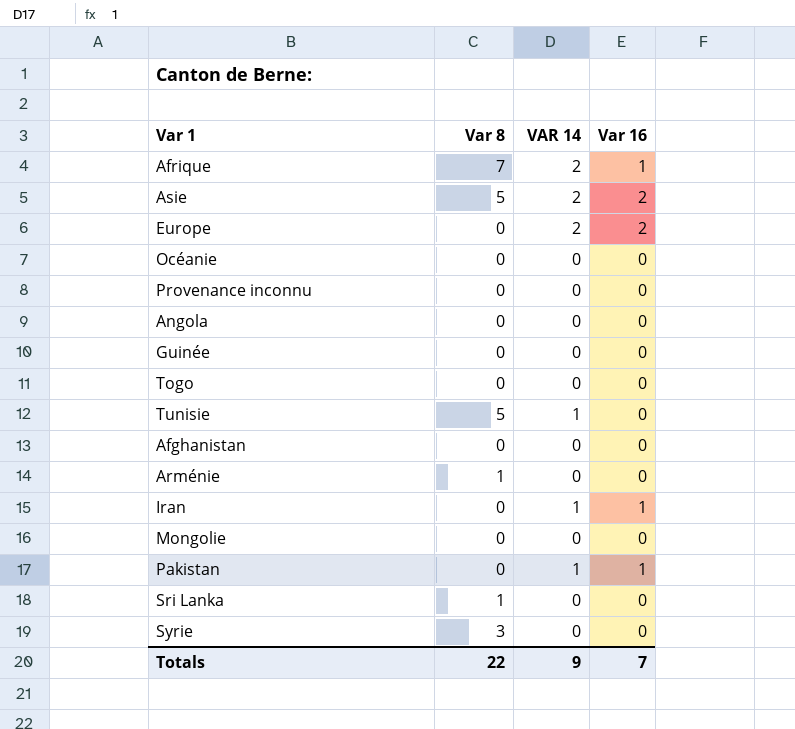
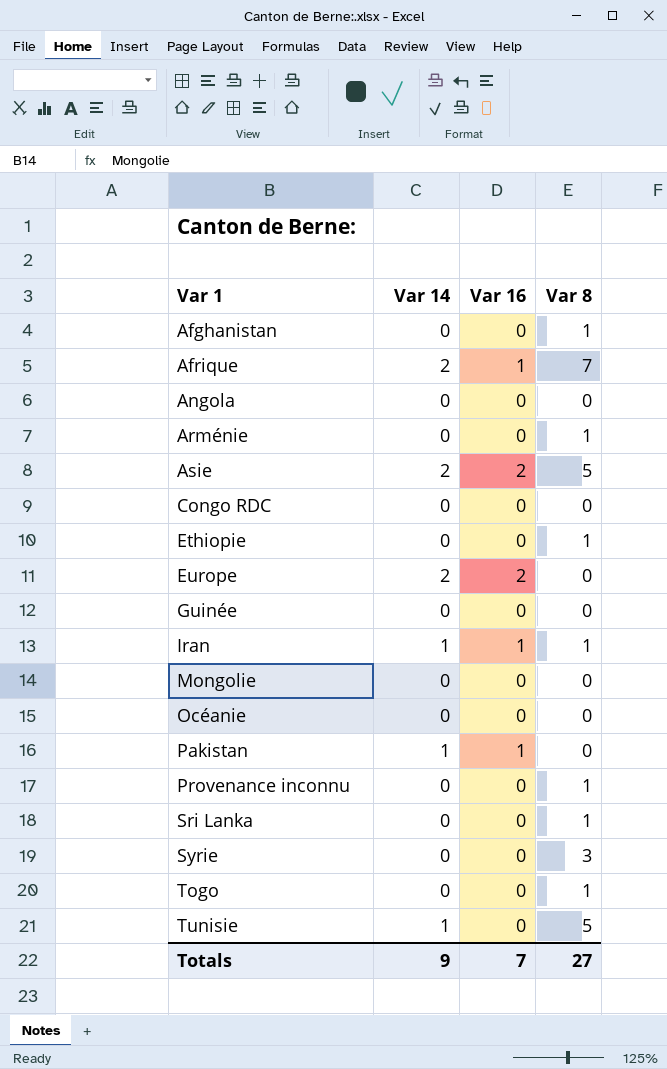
row order: none -> Var 1 ascending
column name: VAR 14 -> Var 14
column Var 8 | position: 2 -> 4
Afghanistan | Var 8: 0 -> 1
row Congo RDC: none -> 0 | 0 | 0
row Ethiopie: none -> 0 | 0 | 1
Iran | Var 8: 0 -> 1
Provenance inconnu | Var 8: 0 -> 1
Togo | Var 8: 0 -> 1
Totals | Var 8: 22 -> 27

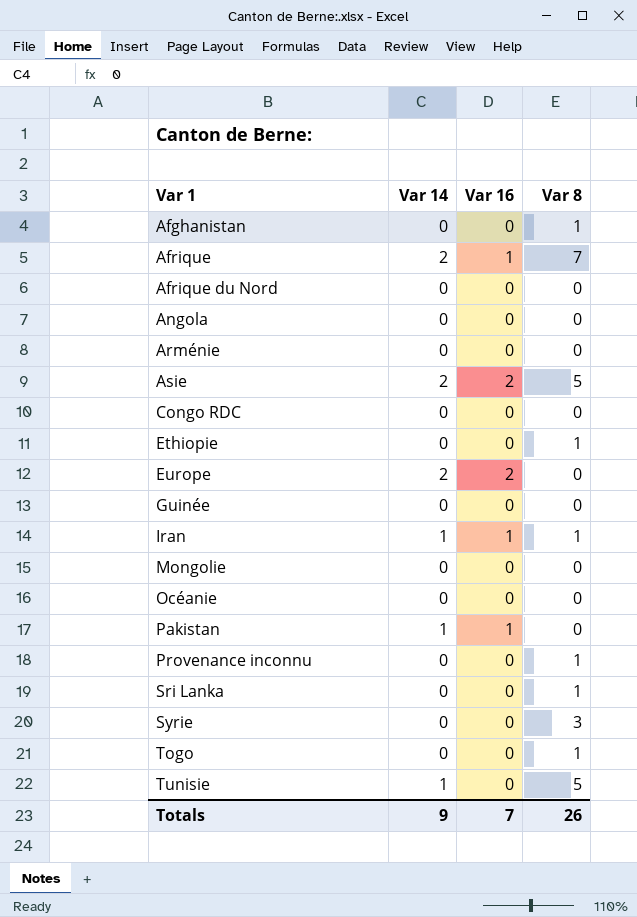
row Afrique du Nord: none -> 0 | 0 | 0
Arménie | Var 8: 1 -> 0
Totals | Var 8: 27 -> 26

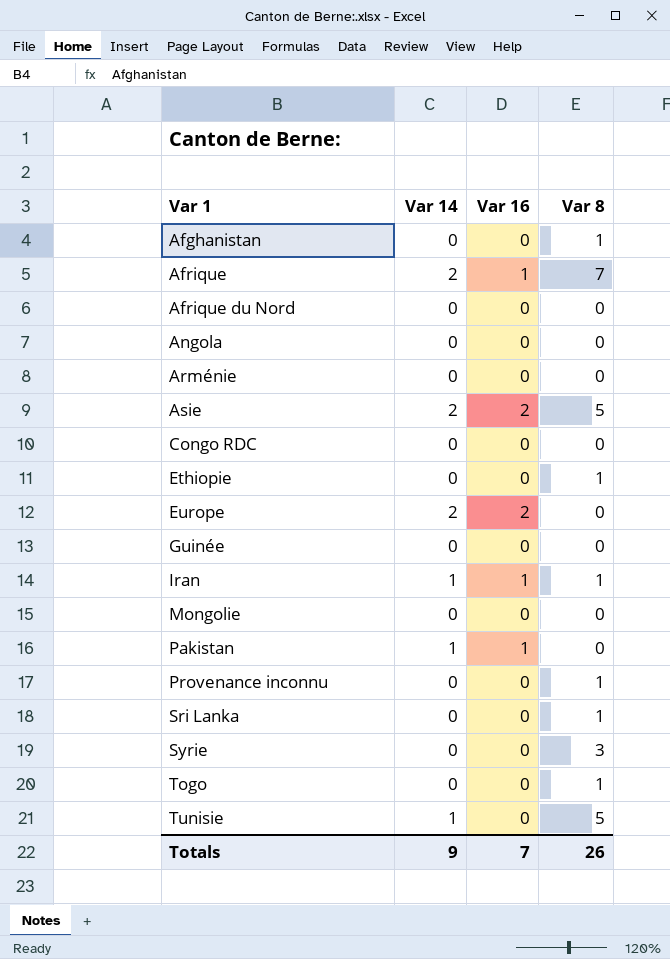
row Océanie: 0 | 0 | 0 -> none

